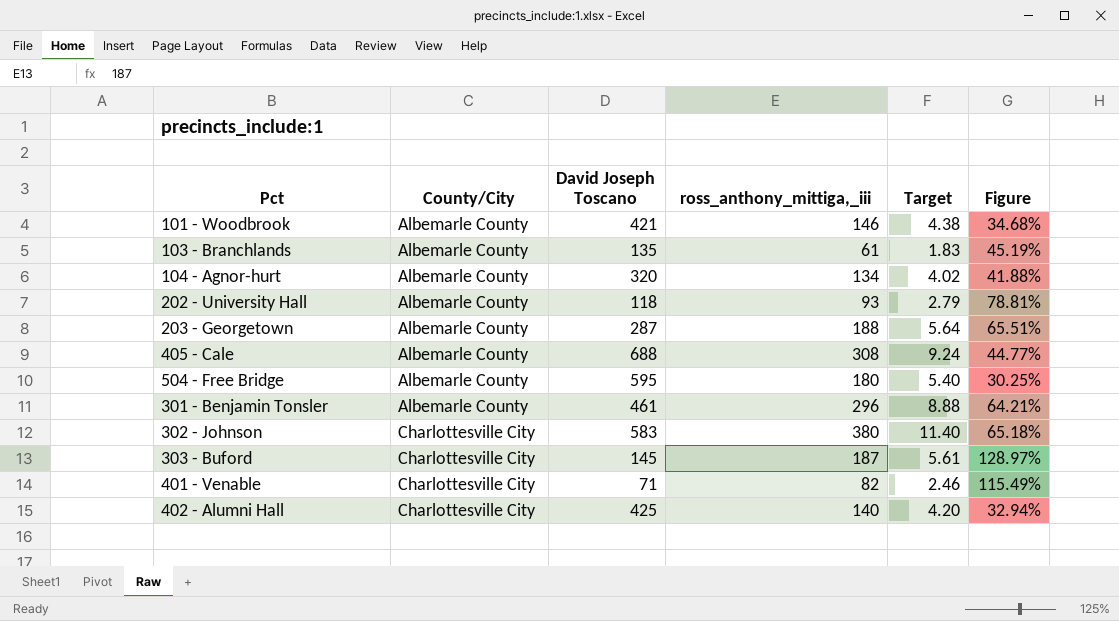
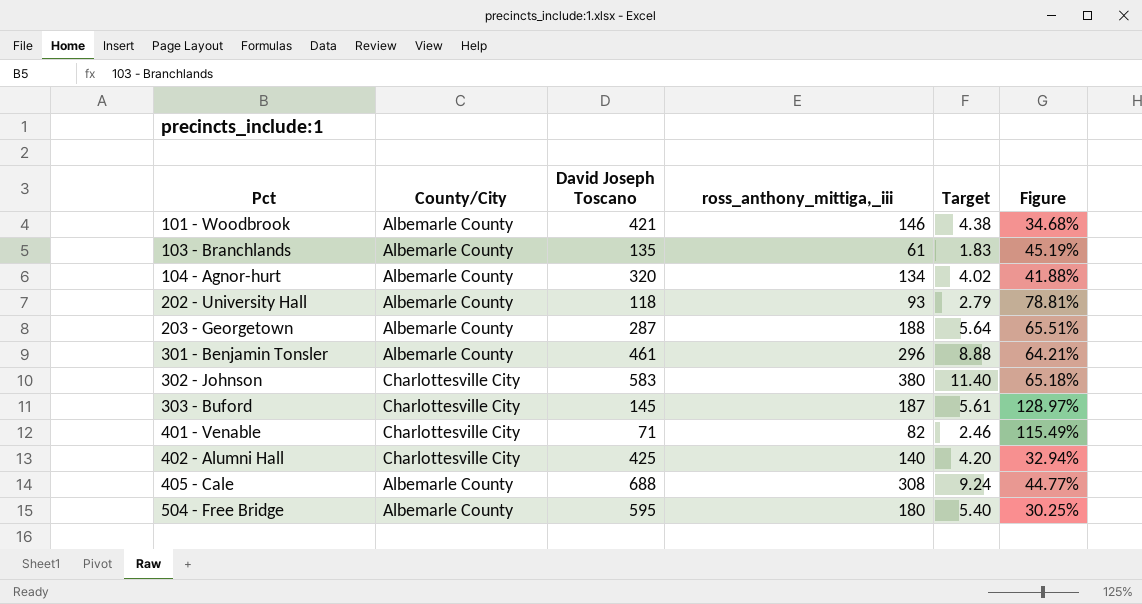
row order: County/City ascending -> Pct ascending

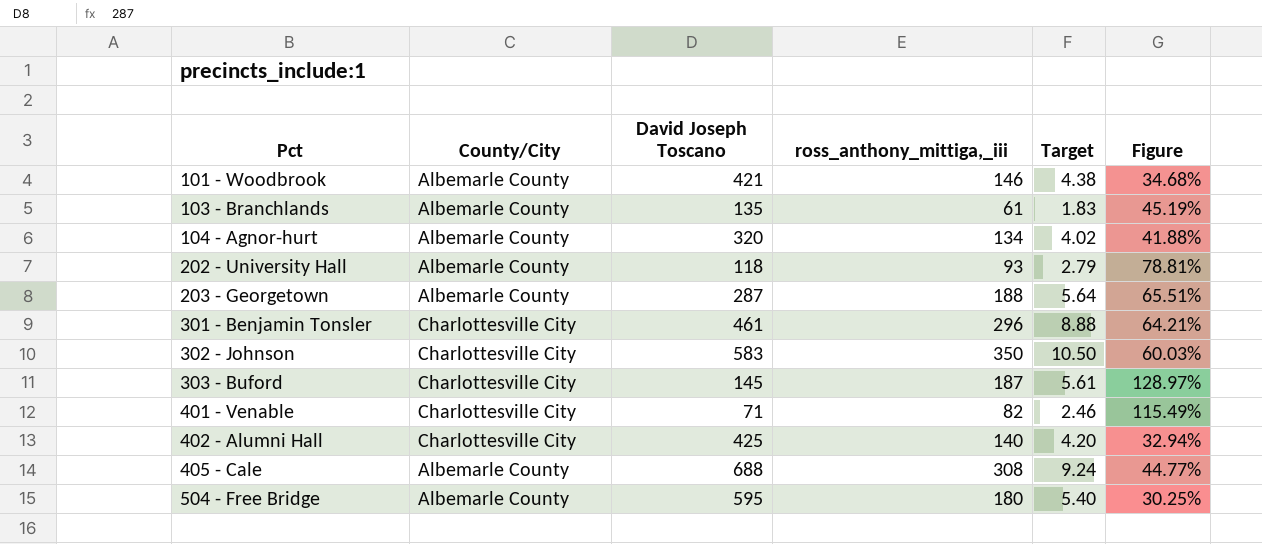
301 - Benjamin Tonsler | County/City: Albemarle County -> Charlottesville City
302 - Johnson | ross_anthony_mittiga,_iii: 380 -> 350
302 - Johnson | Target: 11.40 -> 10.50
302 - Johnson | Figure: 65.18% -> 60.03%

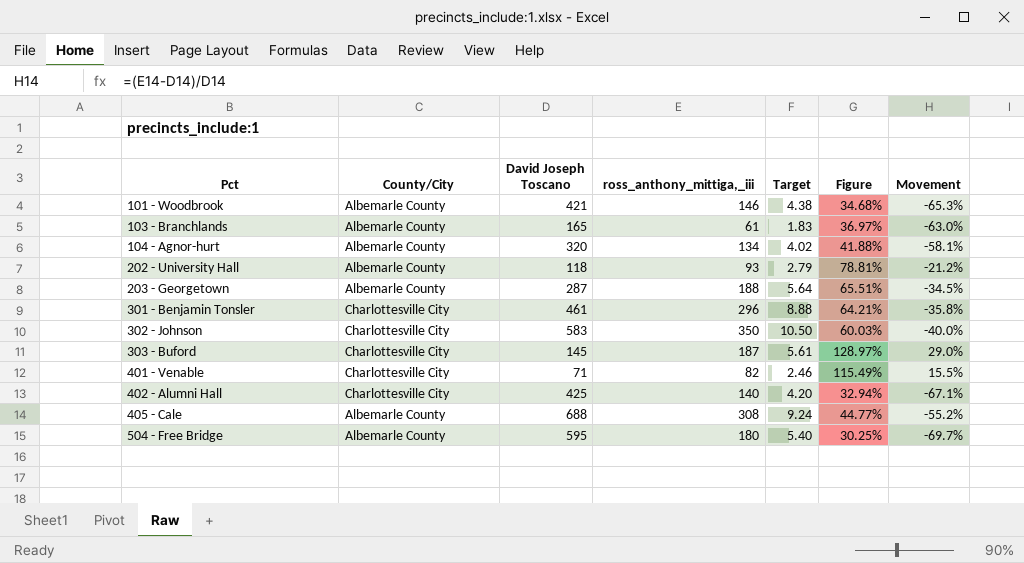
column Movement | formula: none -> ([ross_anthony_mittiga,_iii] - [David Joseph Toscano]) / [David Joseph Toscano]
103 - Branchlands | David Joseph Toscano: 135 -> 165
103 - Branchlands | Figure: 45.19% -> 36.97%

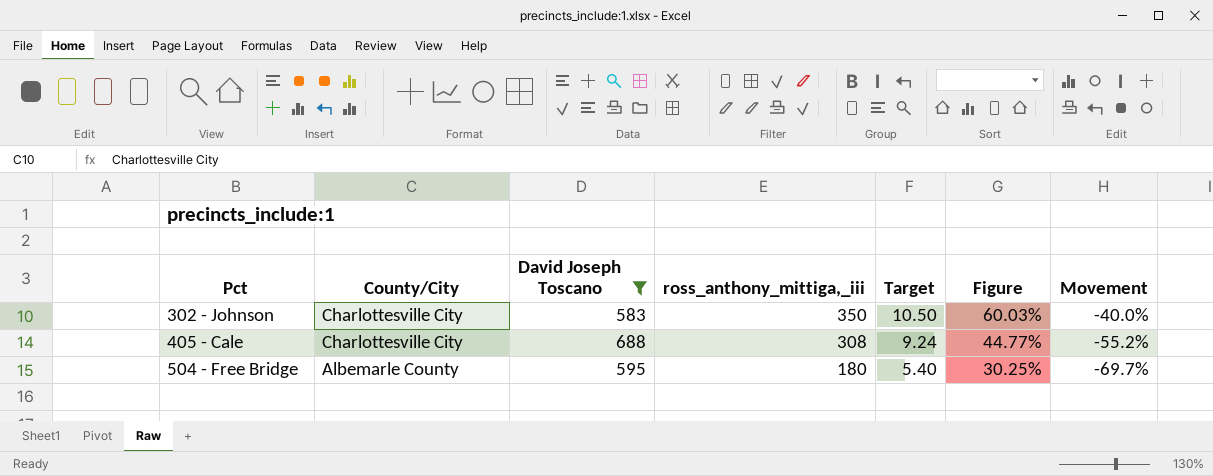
filter: none -> David Joseph Toscano >= 583
405 - Cale | County/City: Albemarle County -> Charlottesville City

